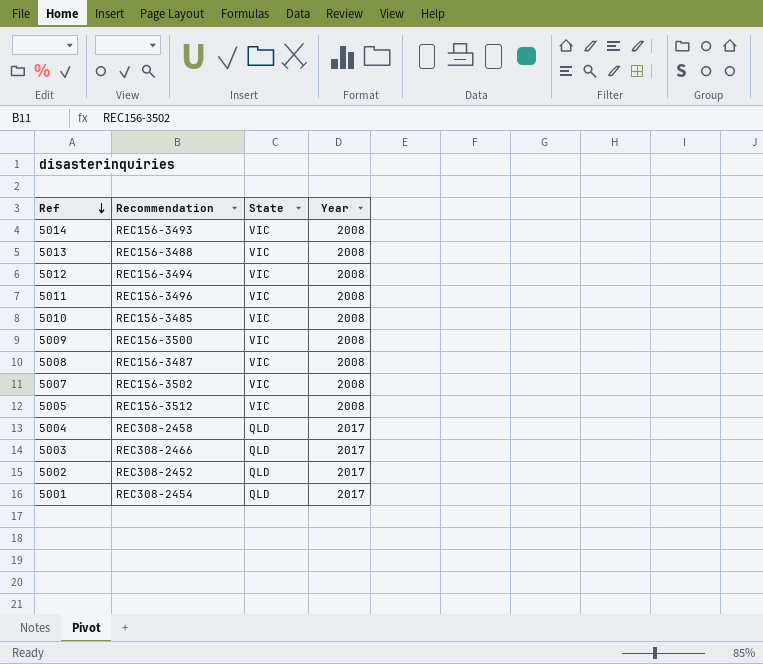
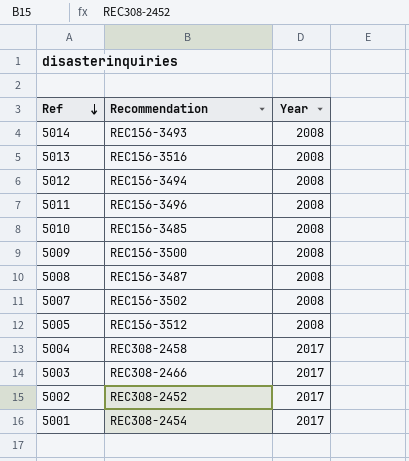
column State | position: 3 -> none
5013 | Recommendation: REC156-3488 -> REC156-3516

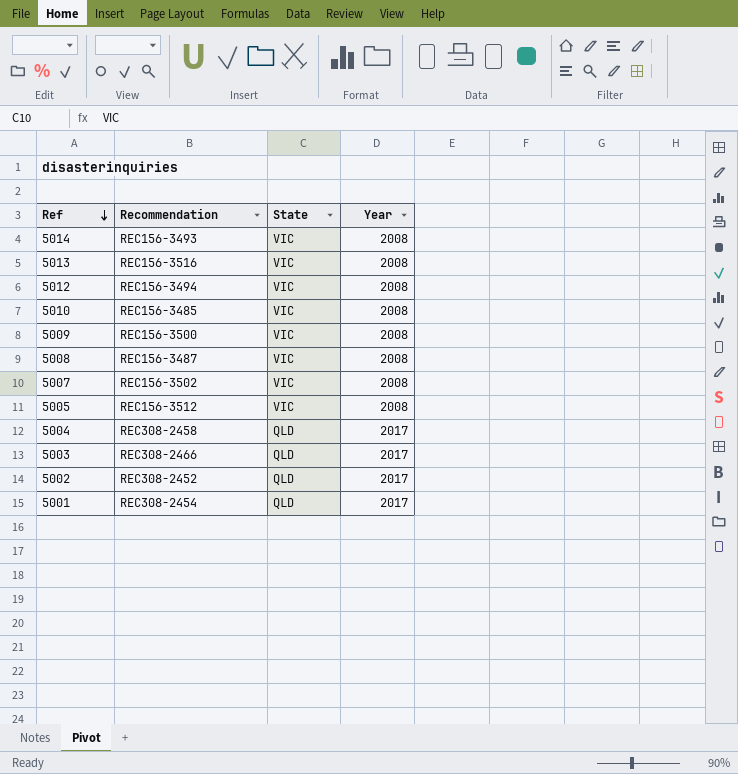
column State | position: none -> 3
row 5011: REC156-3496 | 2008 -> none

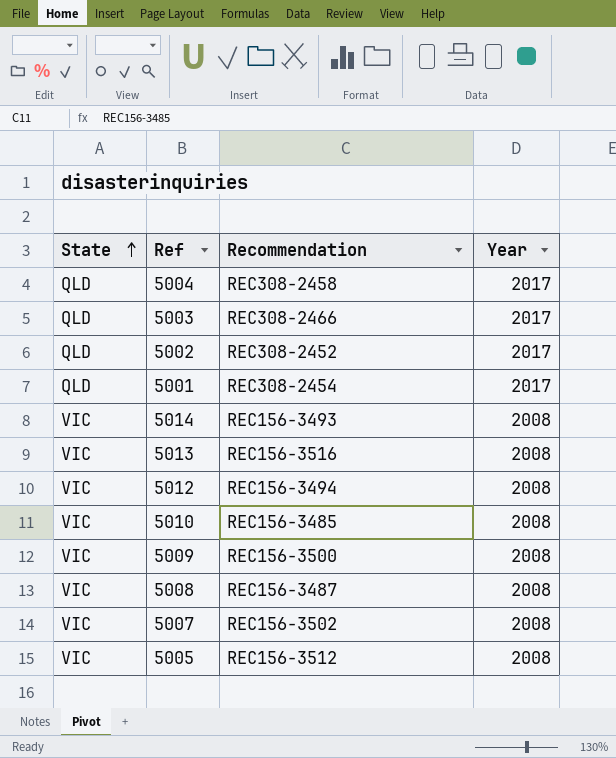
row order: Ref descending -> State ascending
column State | position: 3 -> 1

